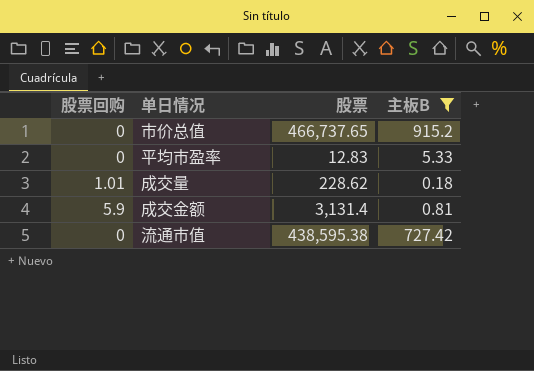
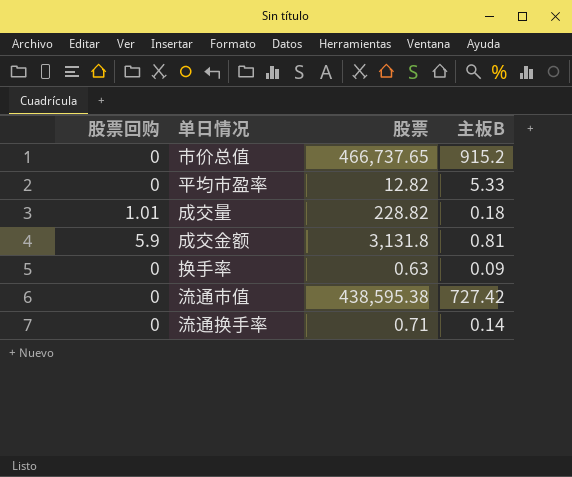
filter: 主板B >= 0.18 -> none
平均市盈率 | 股票: 12.83 -> 12.82
成交量 | 股票: 228.62 -> 228.82
成交金额 | 股票: 3,131.4 -> 3,131.8

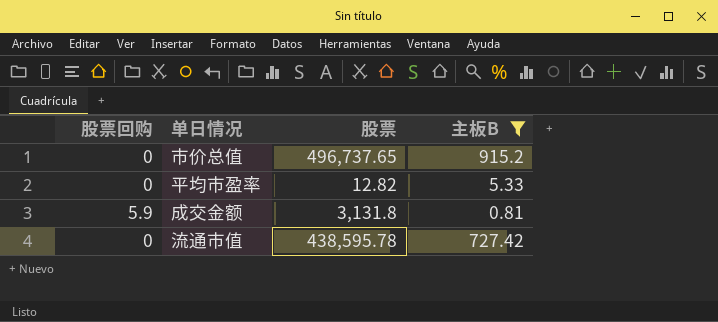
filter: none -> 主板B >= 0.81
市价总值 | 股票: 466,737.65 -> 496,737.65
流通市值 | 股票: 438,595.38 -> 438,595.78

